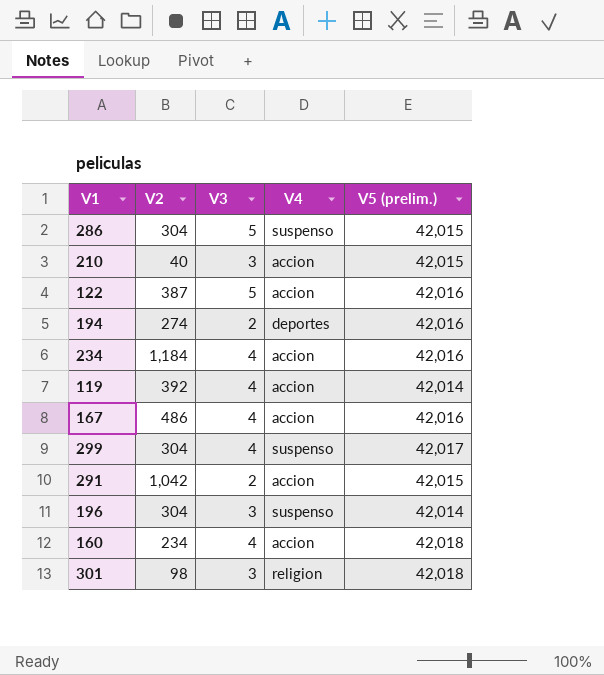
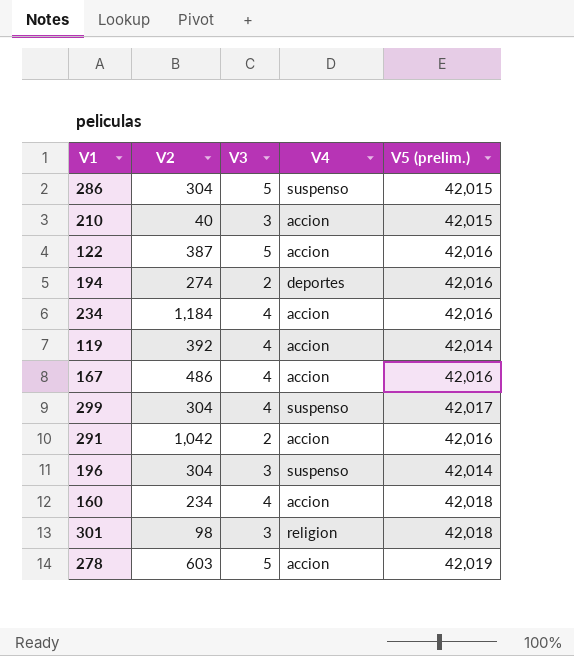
291 | V5 (prelim.): 42,015 -> 42,016
row 278: none -> 603 | 5 | accion | 42,019

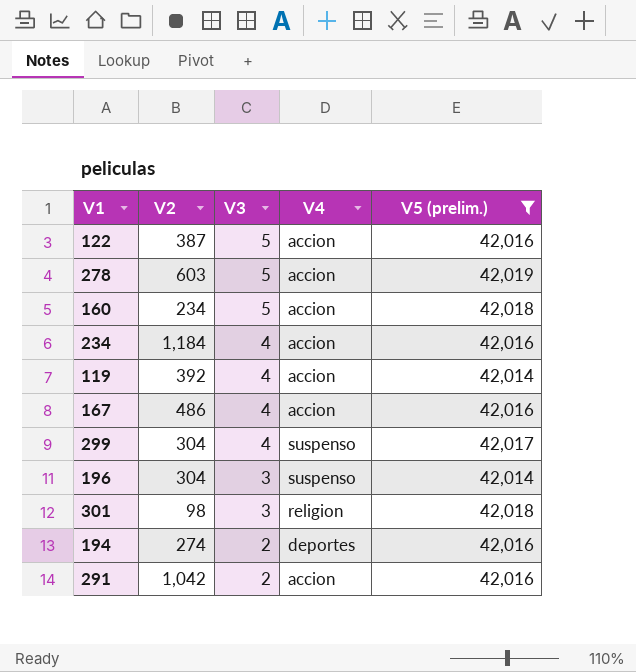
filter: none -> V5 (prelim.) != 42,015
row order: none -> V3 descending
160 | V3: 4 -> 5

